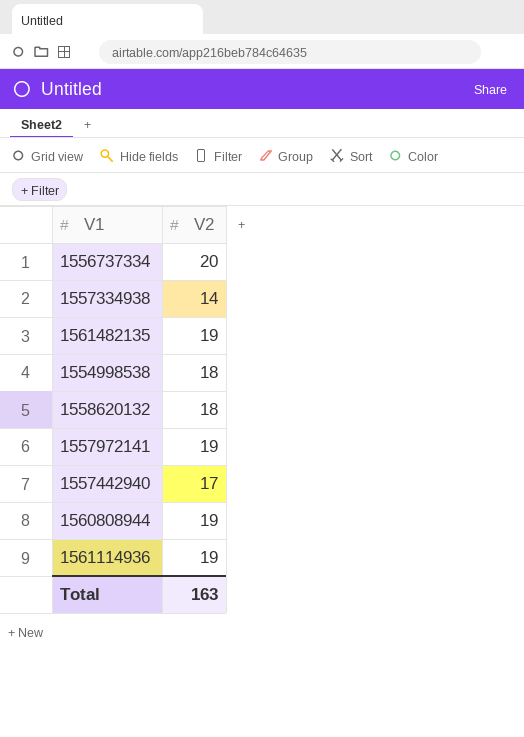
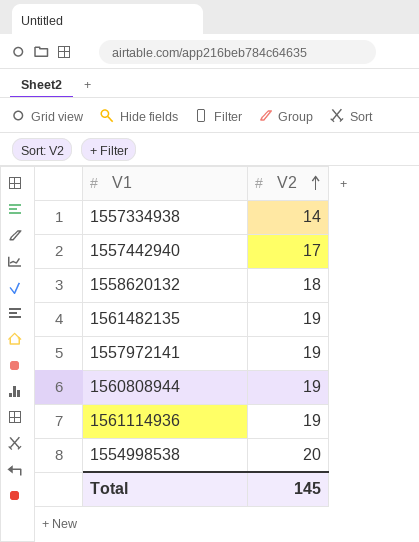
row order: none -> V2 ascending
row 1556737334: 20 -> none
1554998538 | V2: 18 -> 20
Total | V2: 163 -> 145

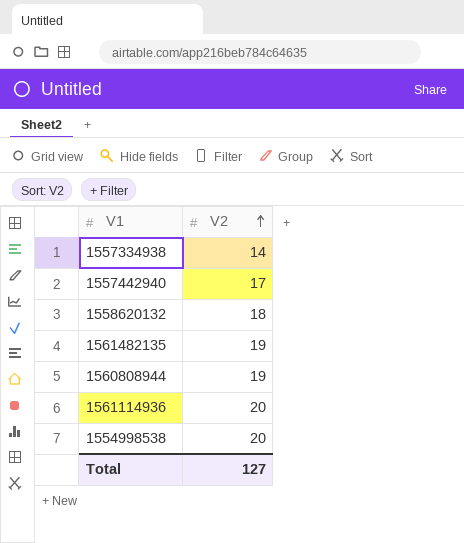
row 1557972141: 19 -> none
1561114936 | V2: 19 -> 20
Total | V2: 145 -> 127

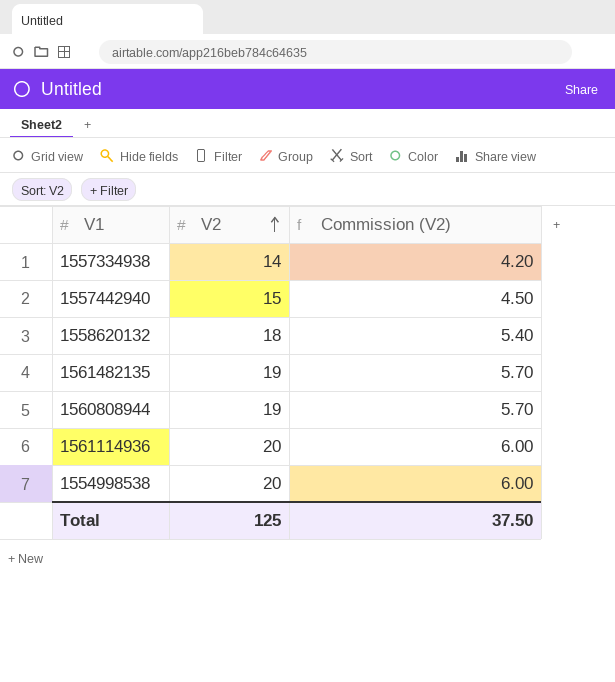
column Commission (V2) | formula: none -> [V2] * 0.3
1557442940 | V2: 17 -> 15
Total | V2: 127 -> 125

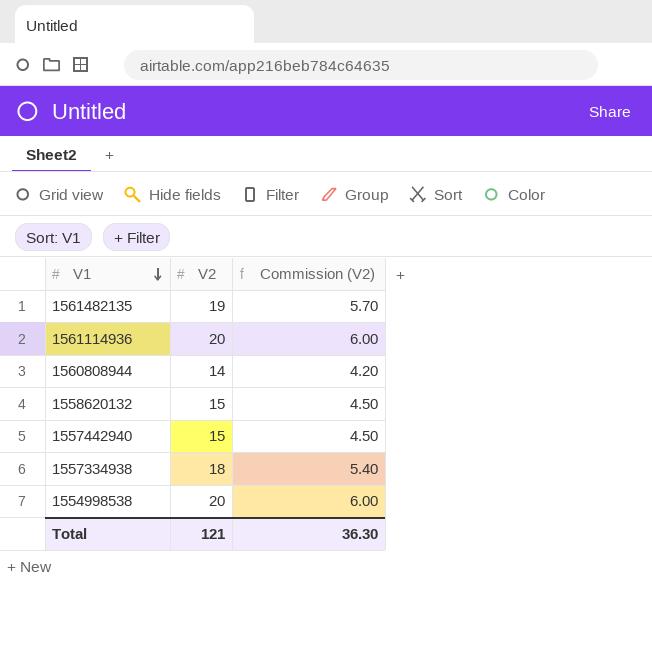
row order: V2 ascending -> V1 descending
1560808944 | V2: 19 -> 14
1560808944 | Commission (V2): 5.70 -> 4.20
1558620132 | V2: 18 -> 15
1558620132 | Commission (V2): 5.40 -> 4.50
1557334938 | V2: 14 -> 18
1557334938 | Commission (V2): 4.20 -> 5.40
Total | V2: 125 -> 121
Total | Commission (V2): 37.50 -> 36.30

